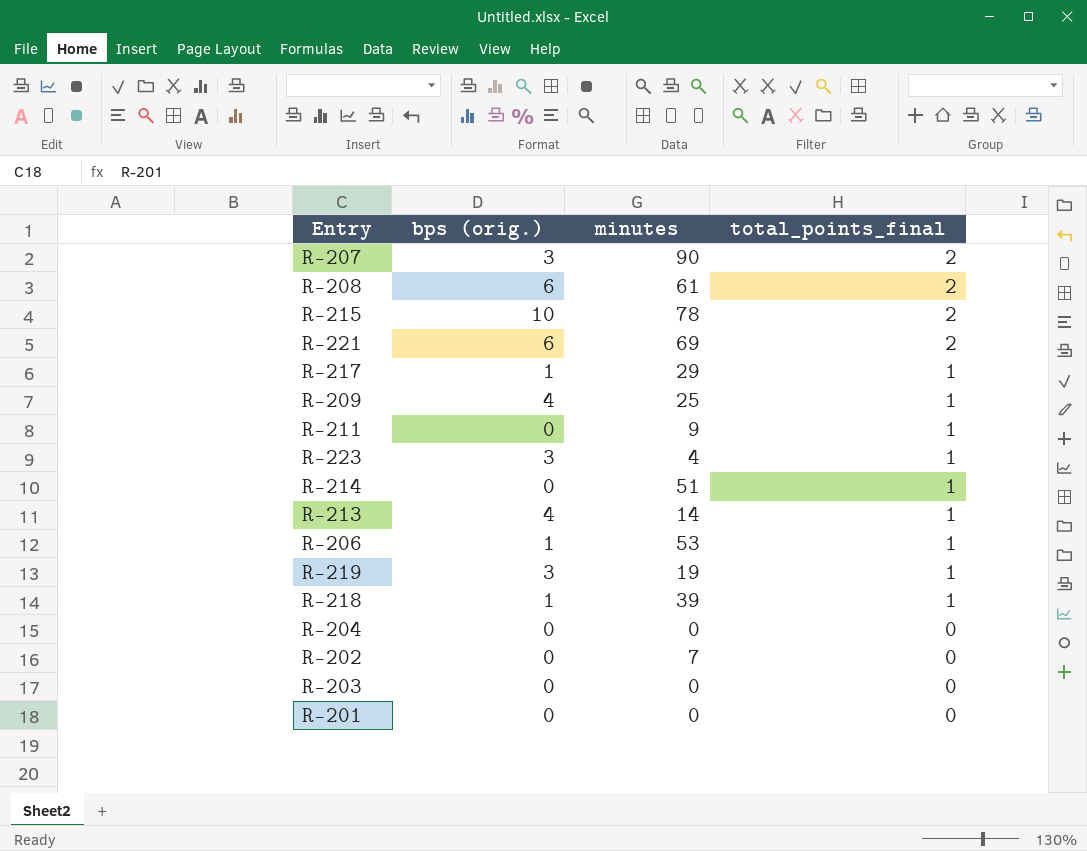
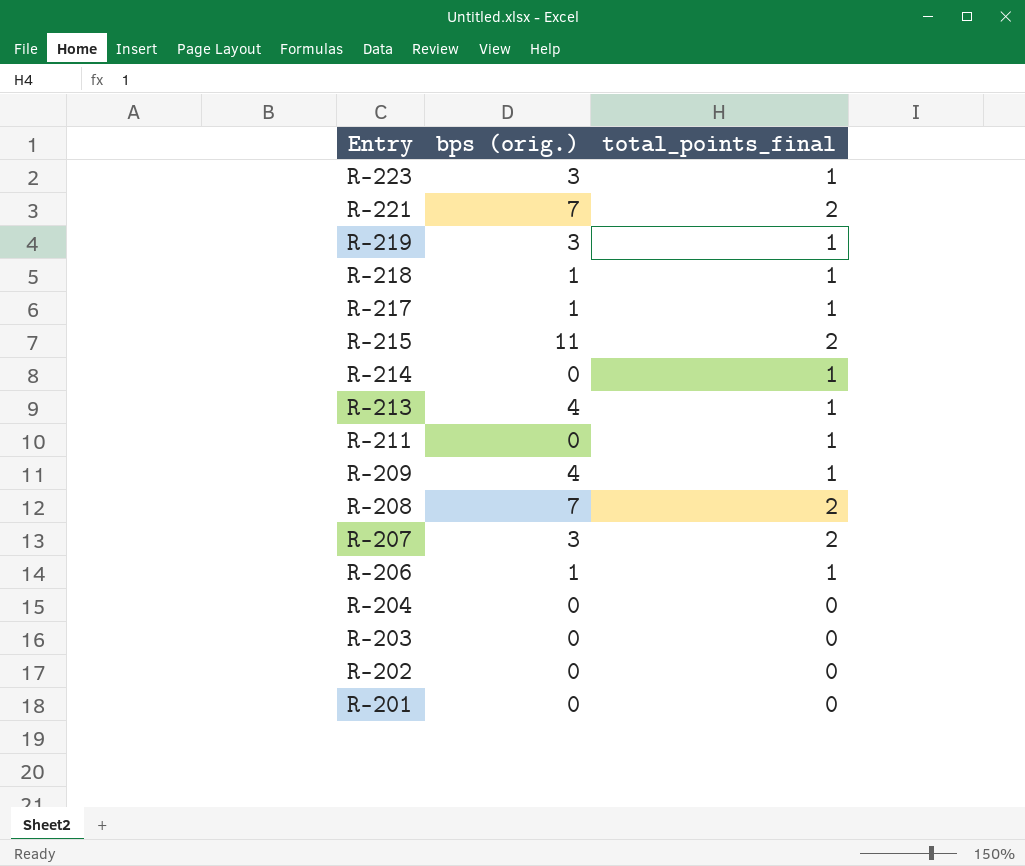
row order: total_points_final descending -> Entry descending
column minutes | position: 3 -> none
R-221 | bps (orig.): 6 -> 7
R-215 | bps (orig.): 10 -> 11
R-208 | bps (orig.): 6 -> 7

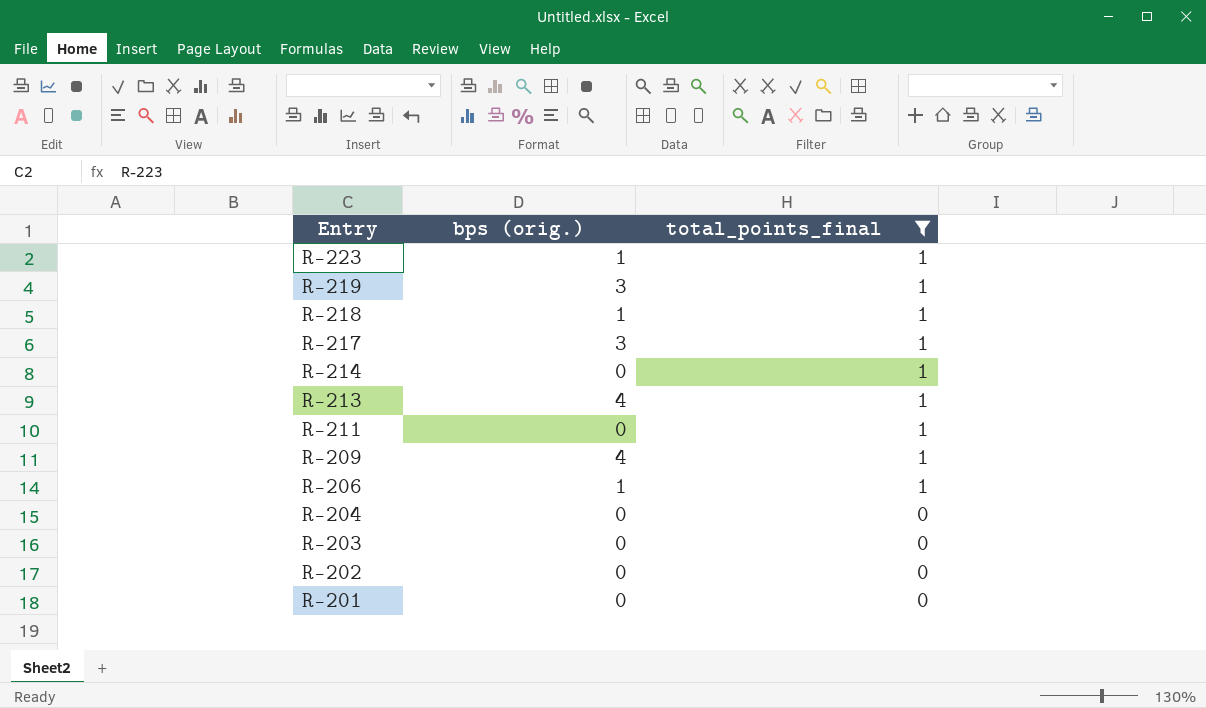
filter: none -> total_points_final != 2
R-223 | bps (orig.): 3 -> 1
R-217 | bps (orig.): 1 -> 3

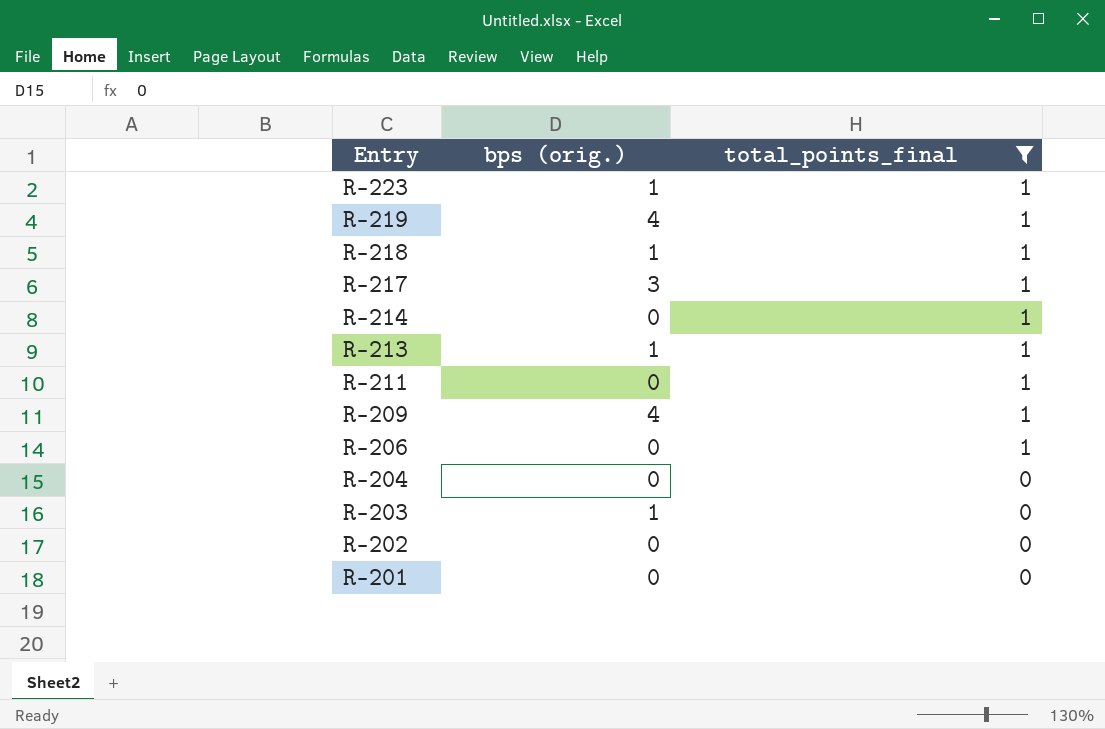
R-219 | bps (orig.): 3 -> 4
R-213 | bps (orig.): 4 -> 1
R-206 | bps (orig.): 1 -> 0
R-203 | bps (orig.): 0 -> 1

